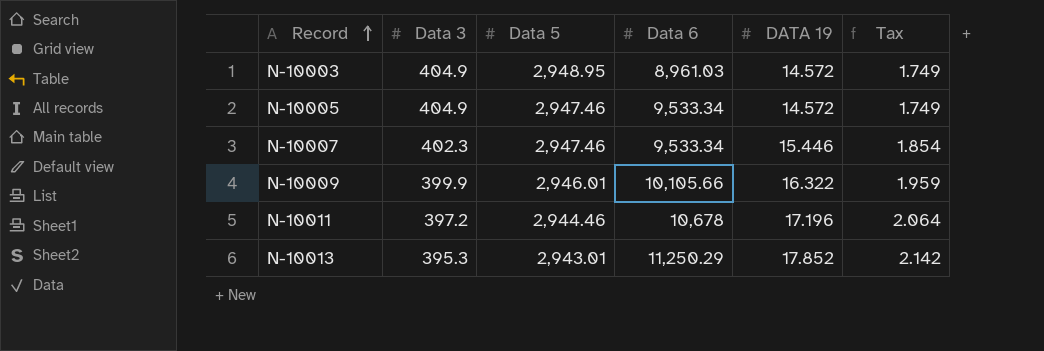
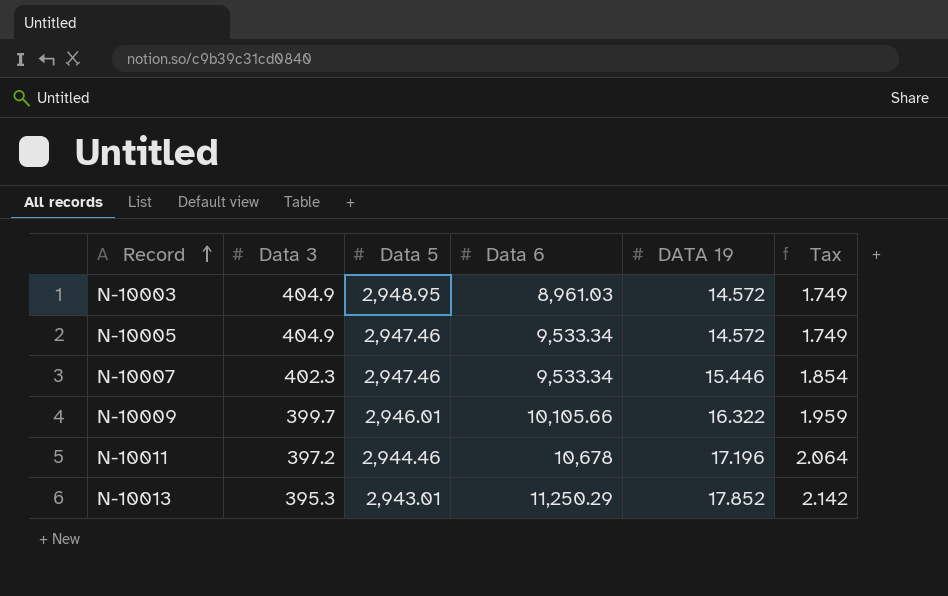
N-10009 | Data 3: 399.9 -> 399.7

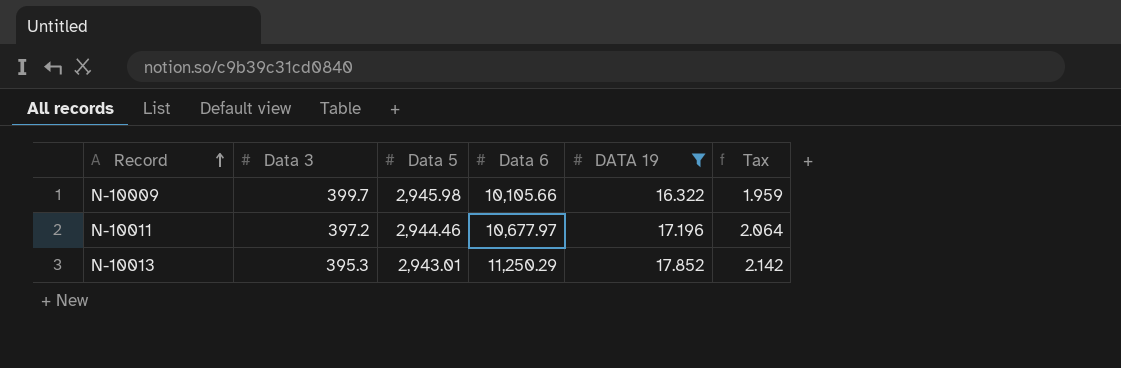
filter: none -> DATA 19 >= 16.322
N-10009 | Data 5: 2,946.01 -> 2,945.98
N-10011 | Data 6: 10,678 -> 10,677.97

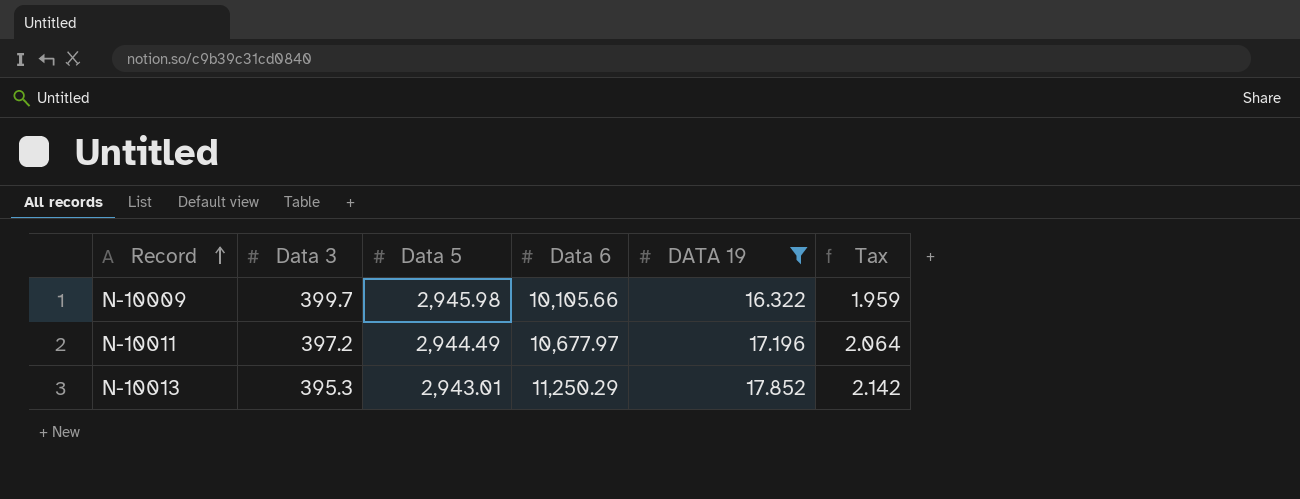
N-10011 | Data 5: 2,944.46 -> 2,944.49

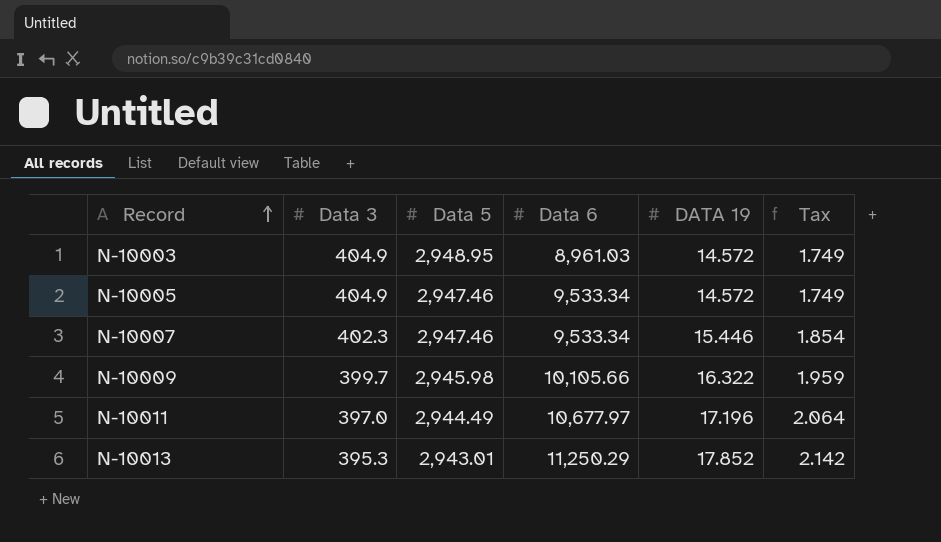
filter: DATA 19 >= 16.322 -> none
N-10011 | Data 3: 397.2 -> 397.0

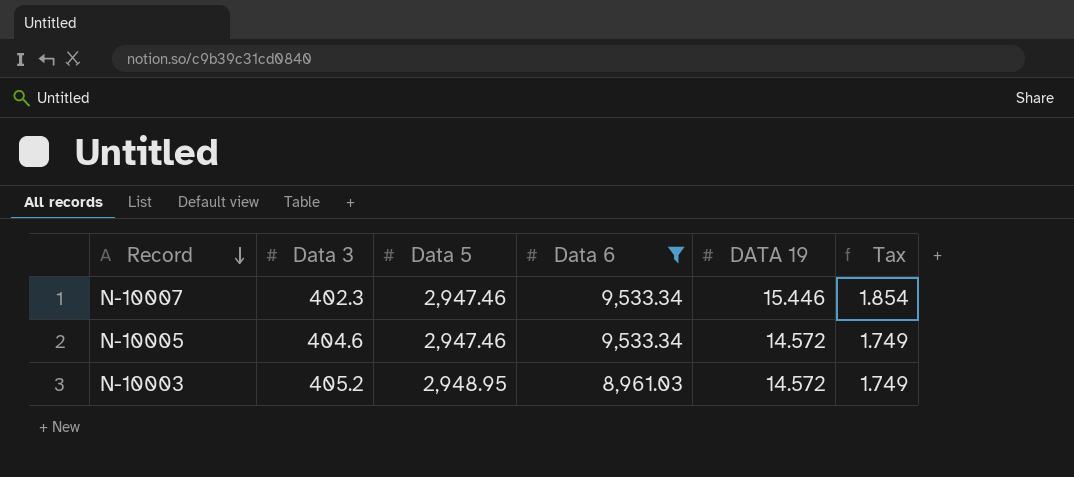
filter: none -> Data 6 <= 9,533.34
row order: Record ascending -> Record descending
N-10005 | Data 3: 404.9 -> 404.6
N-10003 | Data 3: 404.9 -> 405.2

